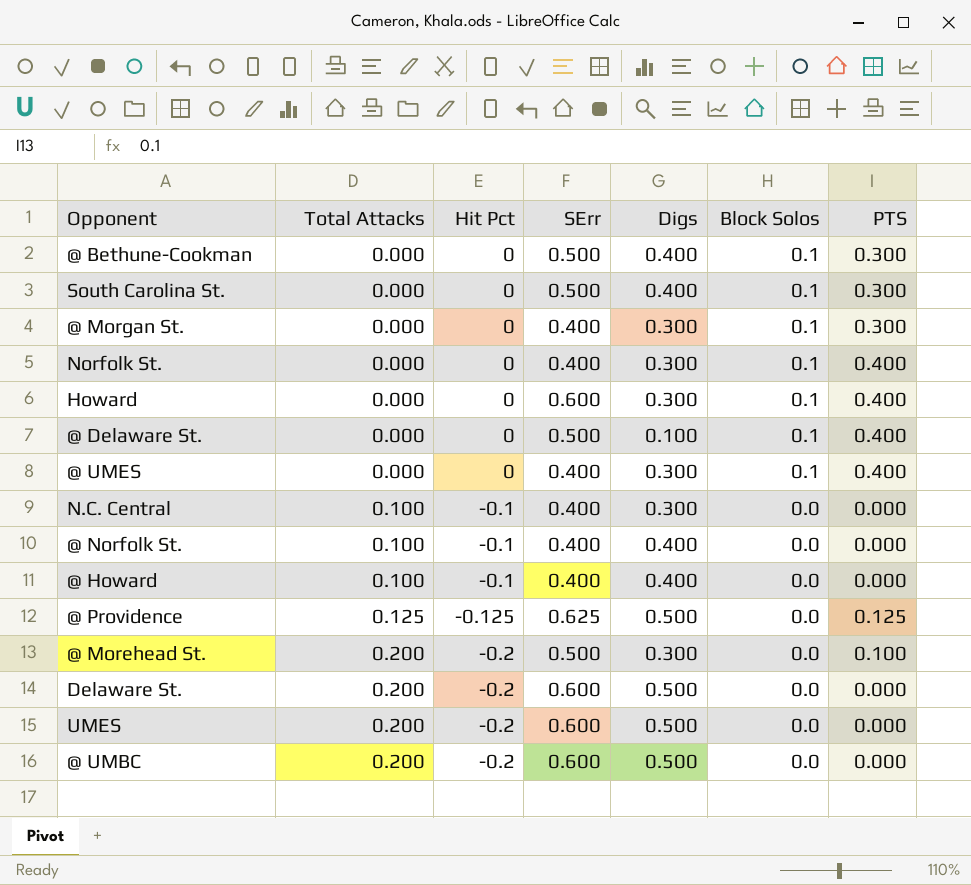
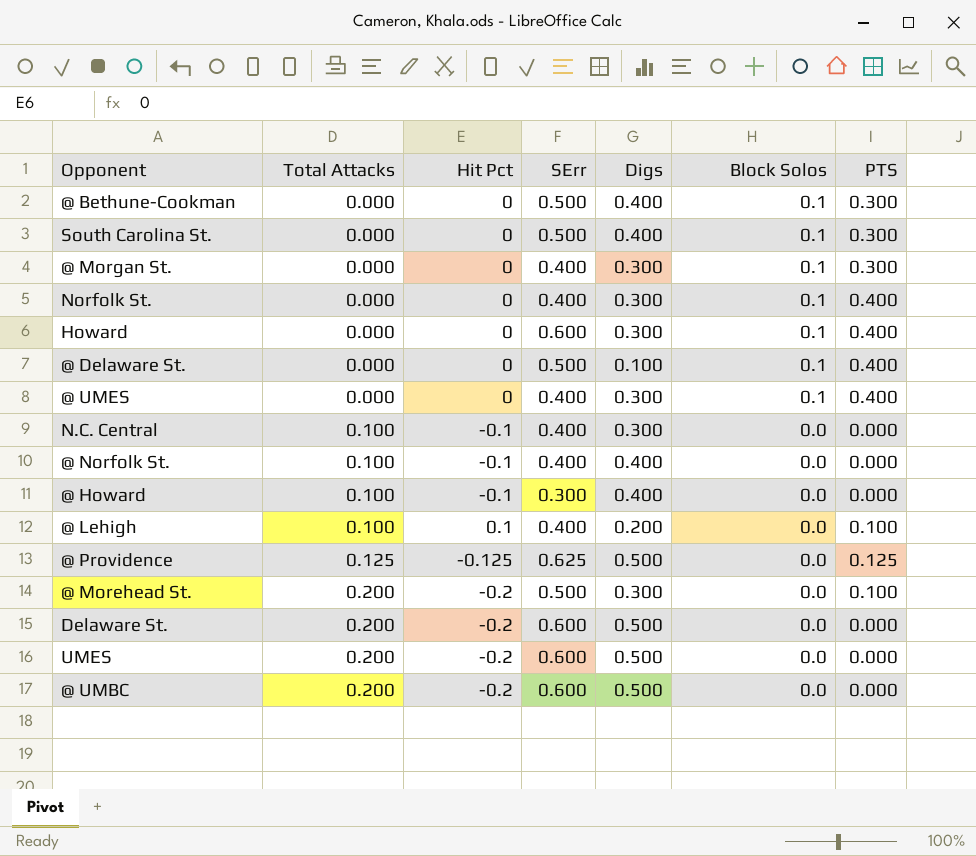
@ Howard | SErr: 0.400 -> 0.300
row @ Lehigh: none -> 0.100 | 0.1 | 0.400 | 0.200 | 0.0 | 0.100

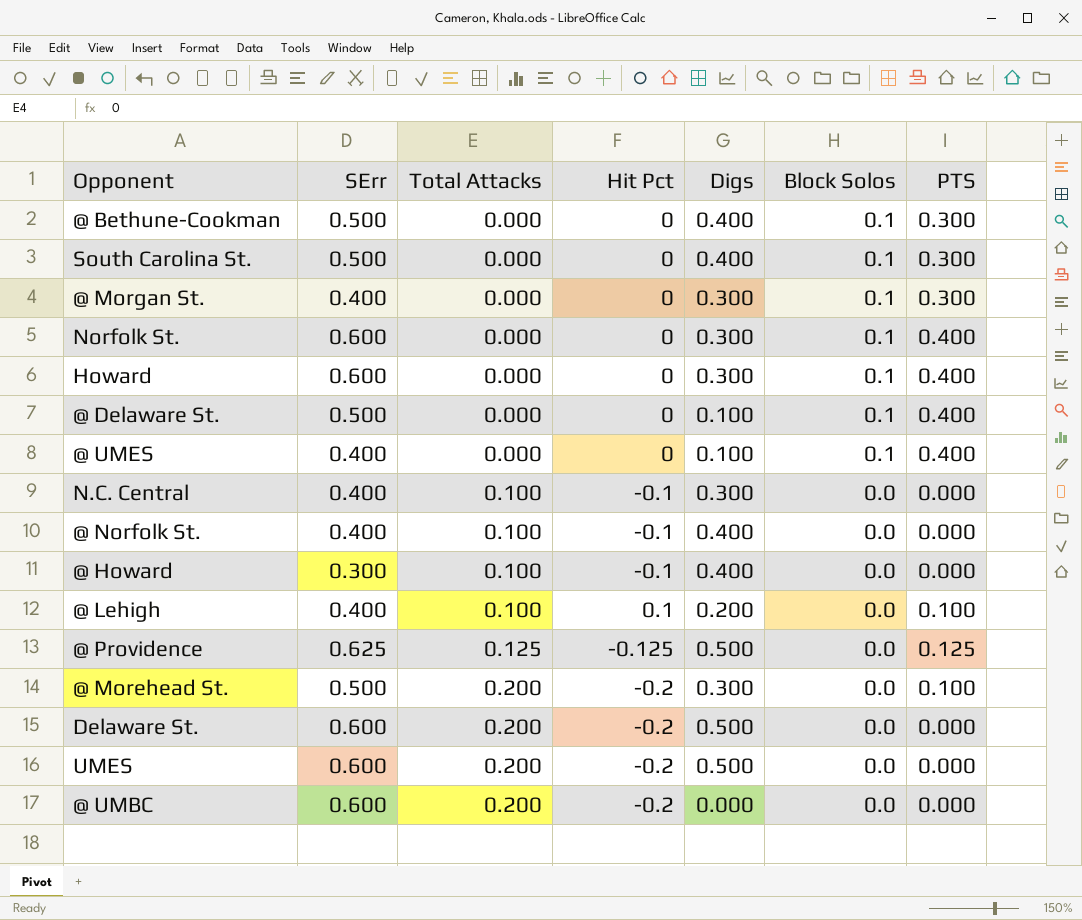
column SErr | position: 4 -> 2
Norfolk St. | SErr: 0.400 -> 0.600
@ UMES | Digs: 0.300 -> 0.100
@ UMBC | Digs: 0.500 -> 0.000

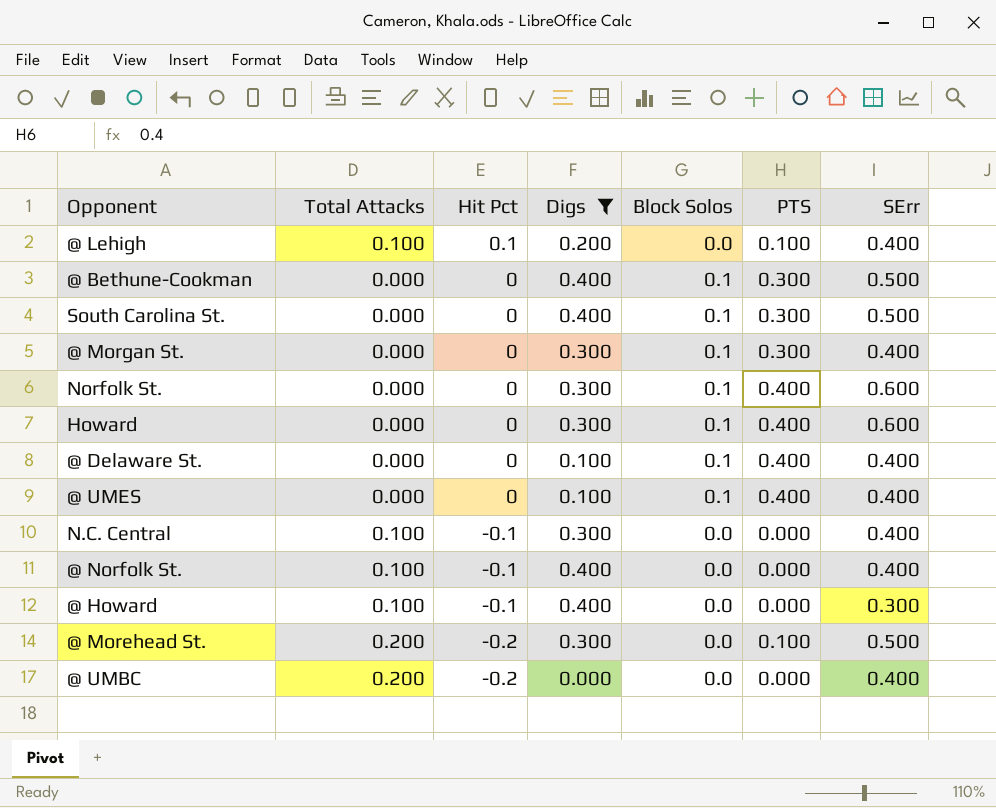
filter: none -> Digs != 0.500
row order: Total Attacks ascending -> Hit Pct descending
column SErr | position: 2 -> 7
@ Delaware St. | SErr: 0.500 -> 0.400
@ UMBC | SErr: 0.600 -> 0.400

